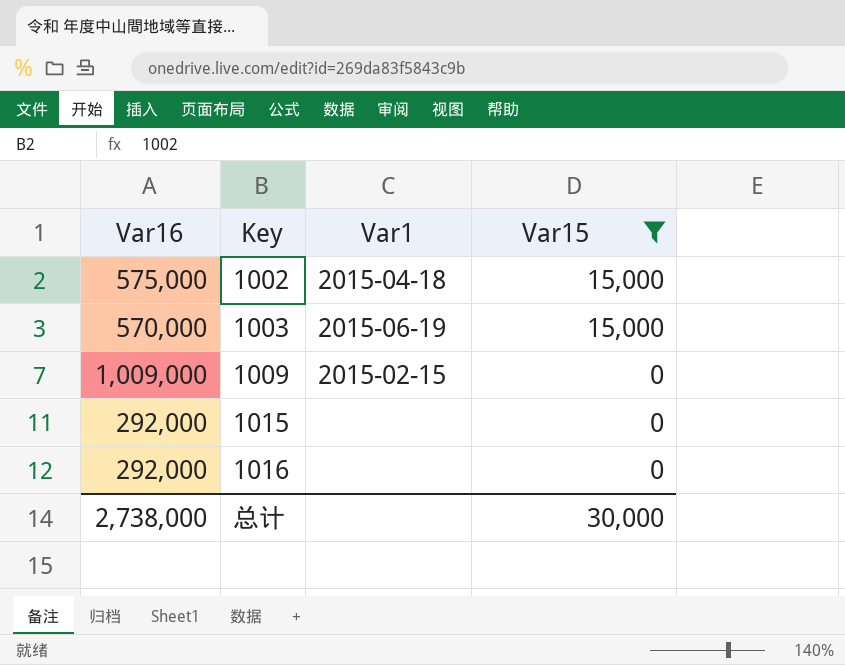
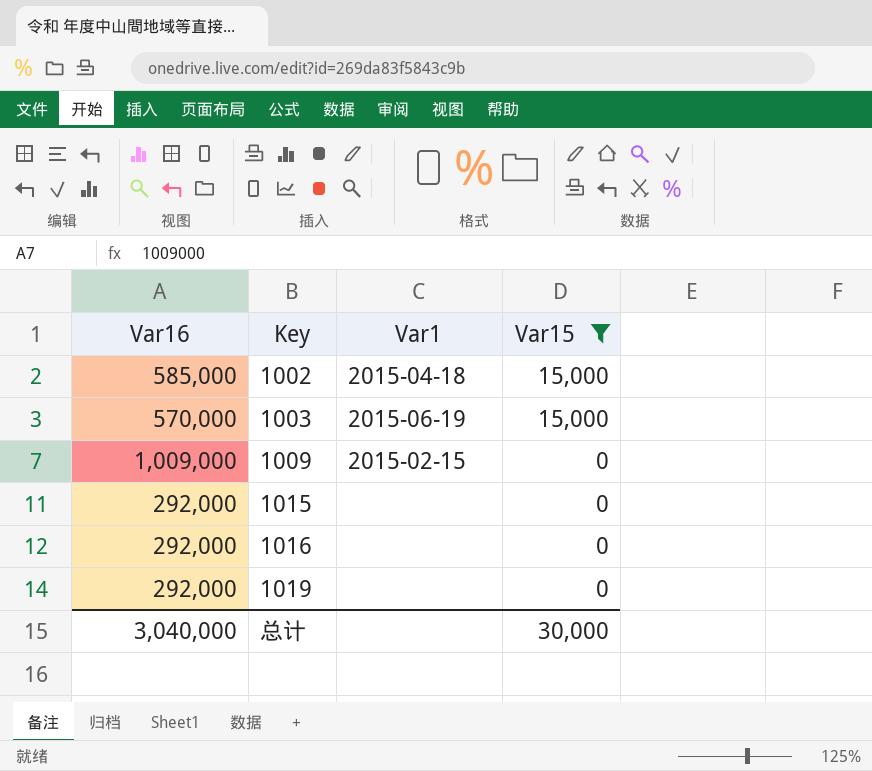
1002 | Var16: 575,000 -> 585,000
row 1019: none -> 292,000 | none | 0
总计 | Var16: 2,738,000 -> 3,040,000

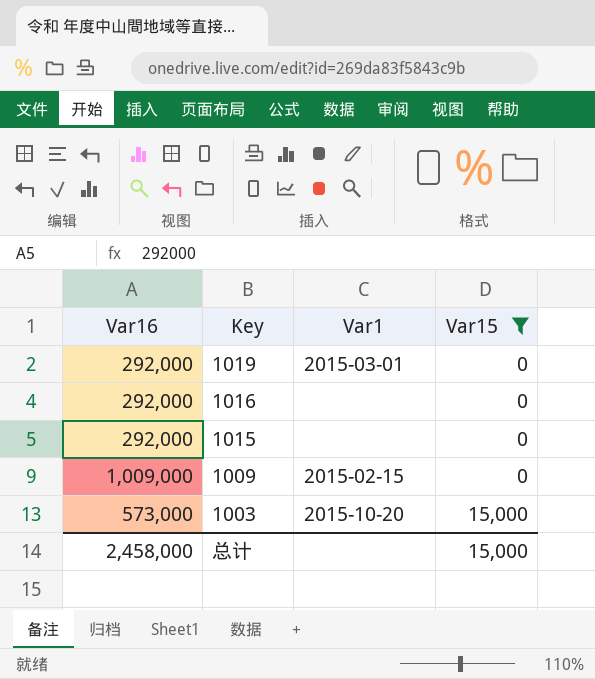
row order: Key ascending -> Key descending
row 1002: 585,000 | 2015-04-18 | 15,000 -> none
1019 | Var1: none -> 2015-03-01
1003 | Var16: 570,000 -> 573,000
1003 | Var1: 2015-06-19 -> 2015-10-20
总计 | Var16: 3,040,000 -> 2,458,000
总计 | Var15: 30,000 -> 15,000

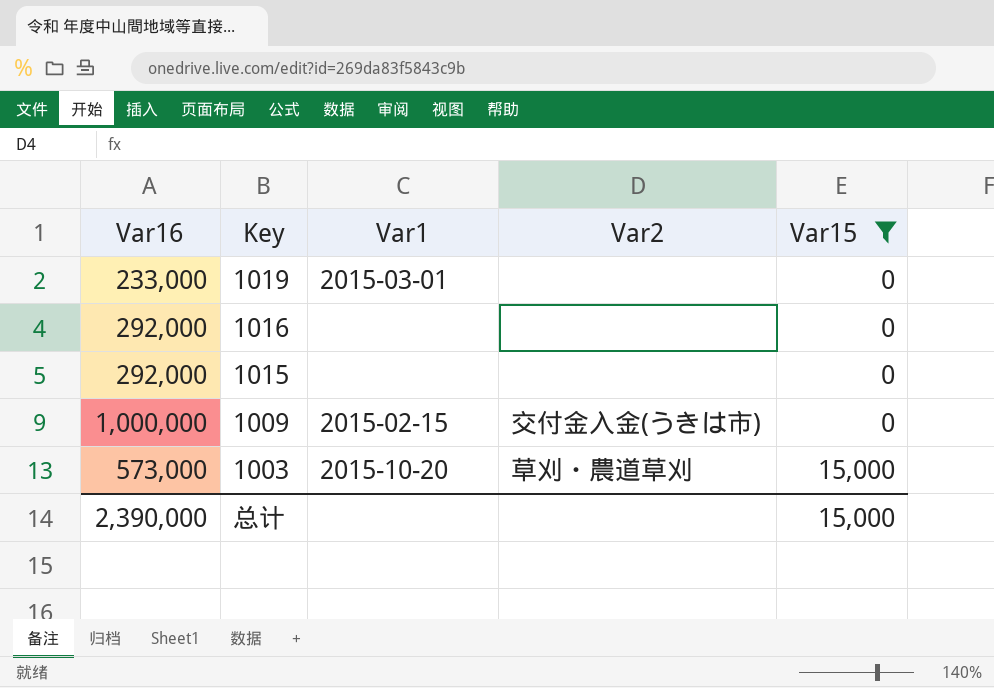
column Var2 | position: none -> 4
1019 | Var16: 292,000 -> 233,000
1009 | Var16: 1,009,000 -> 1,000,000
总计 | Var16: 2,458,000 -> 2,390,000

